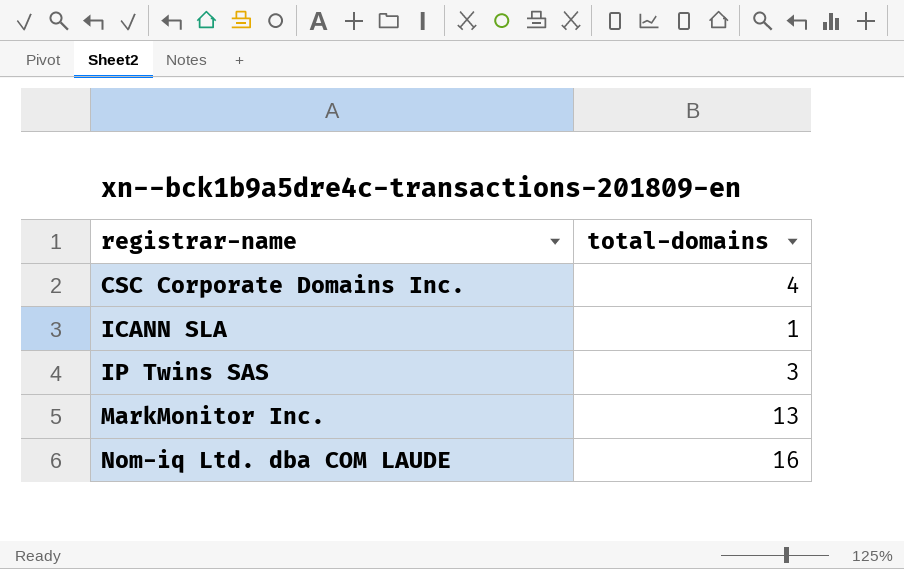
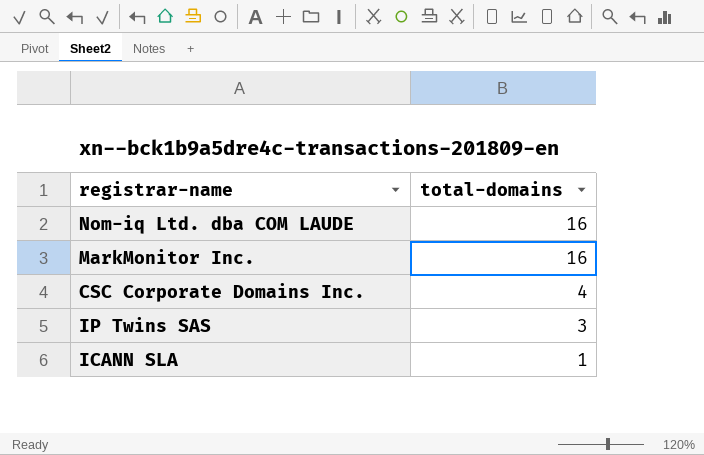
row order: registrar-name ascending -> total-domains descending
MarkMonitor Inc. | total-domains: 13 -> 16

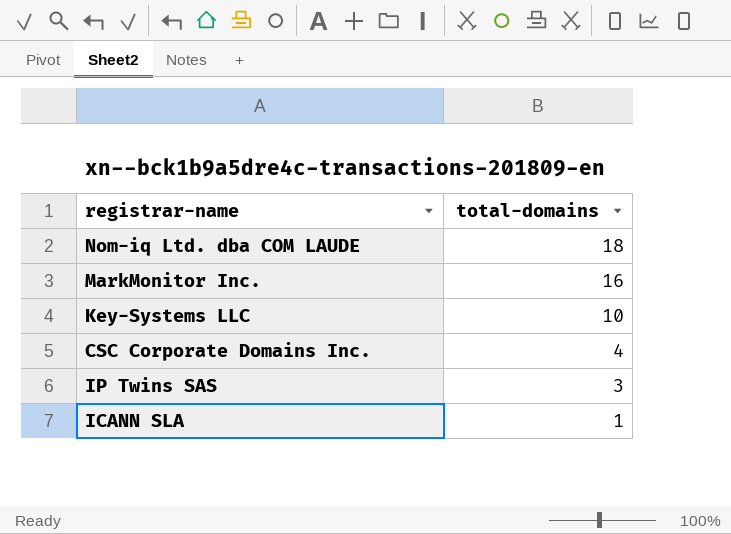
Nom-iq Ltd. dba COM LAUDE | total-domains: 16 -> 18
row Key-Systems LLC: none -> 10

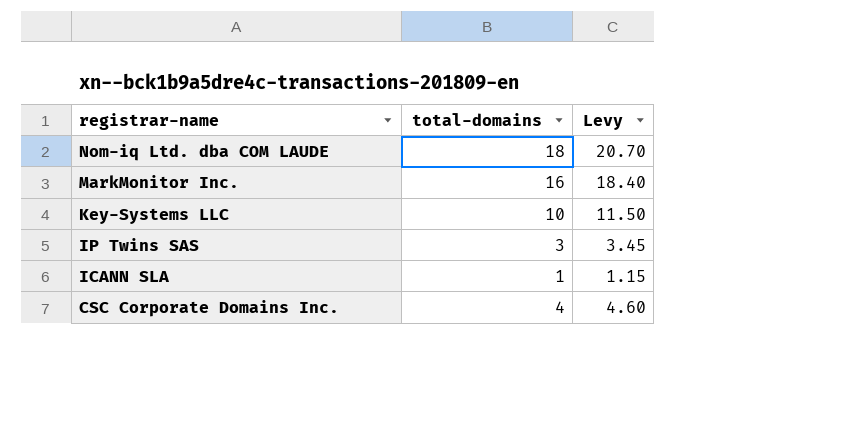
row order: total-domains descending -> registrar-name descending
column Levy | formula: none -> [total-domains] * 1.15

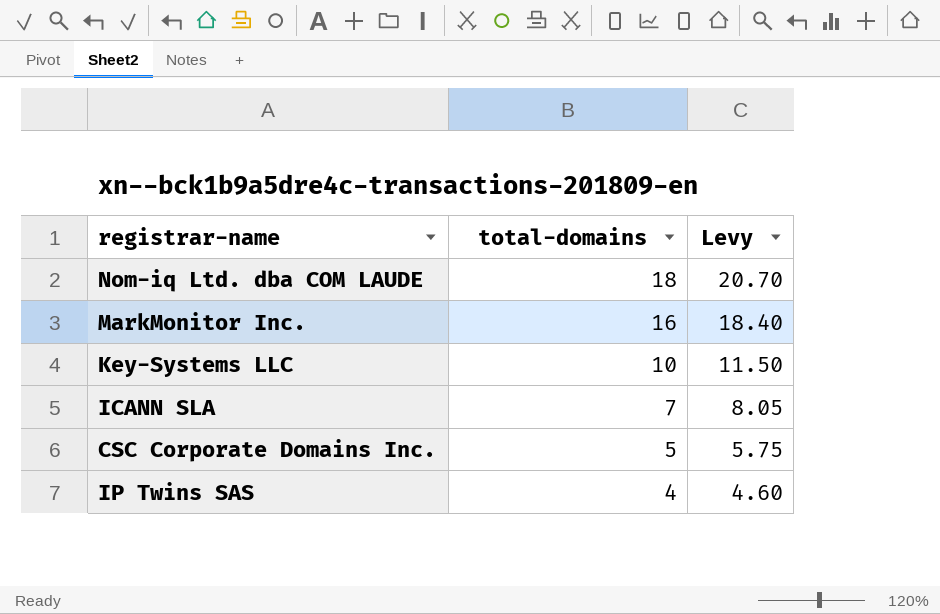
row order: registrar-name descending -> total-domains descending
ICANN SLA | total-domains: 1 -> 7
ICANN SLA | Levy: 1.15 -> 8.05
CSC Corporate Domains Inc. | total-domains: 4 -> 5
CSC Corporate Domains Inc. | Levy: 4.60 -> 5.75
IP Twins SAS | total-domains: 3 -> 4
IP Twins SAS | Levy: 3.45 -> 4.60

